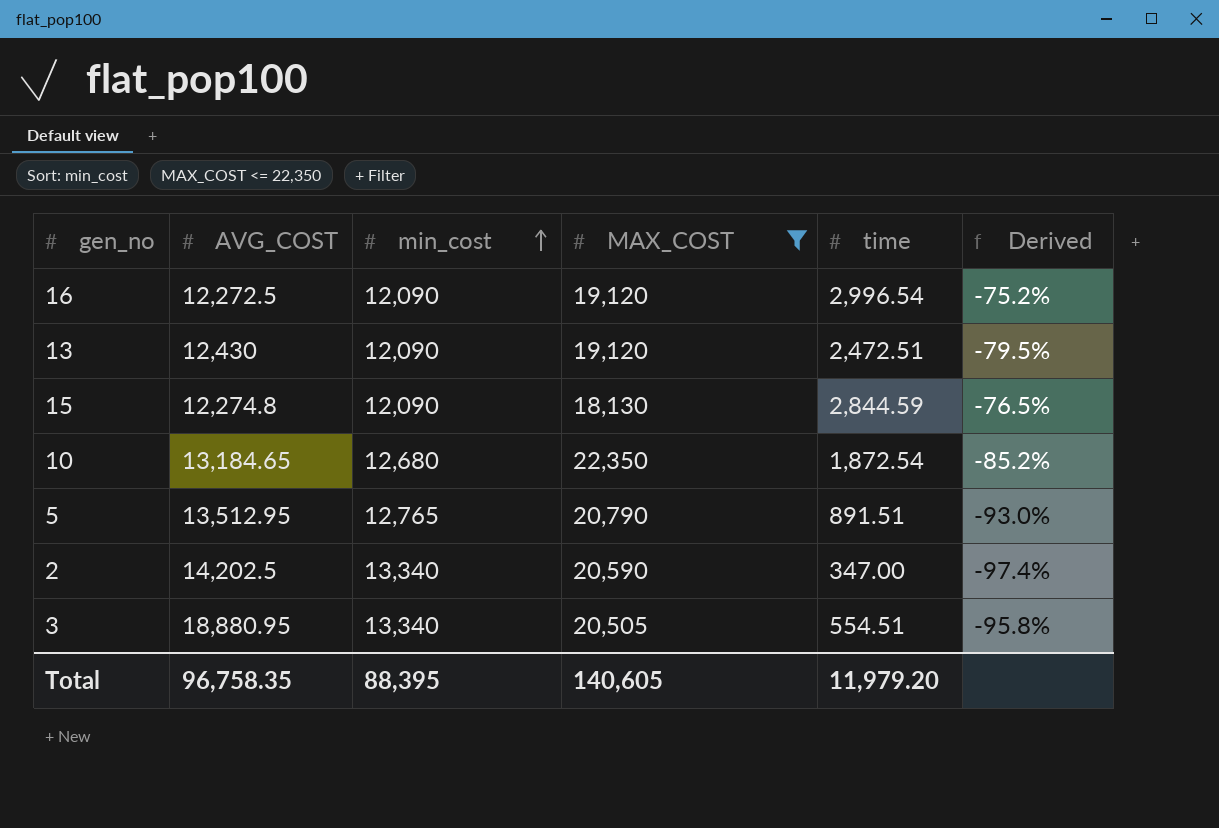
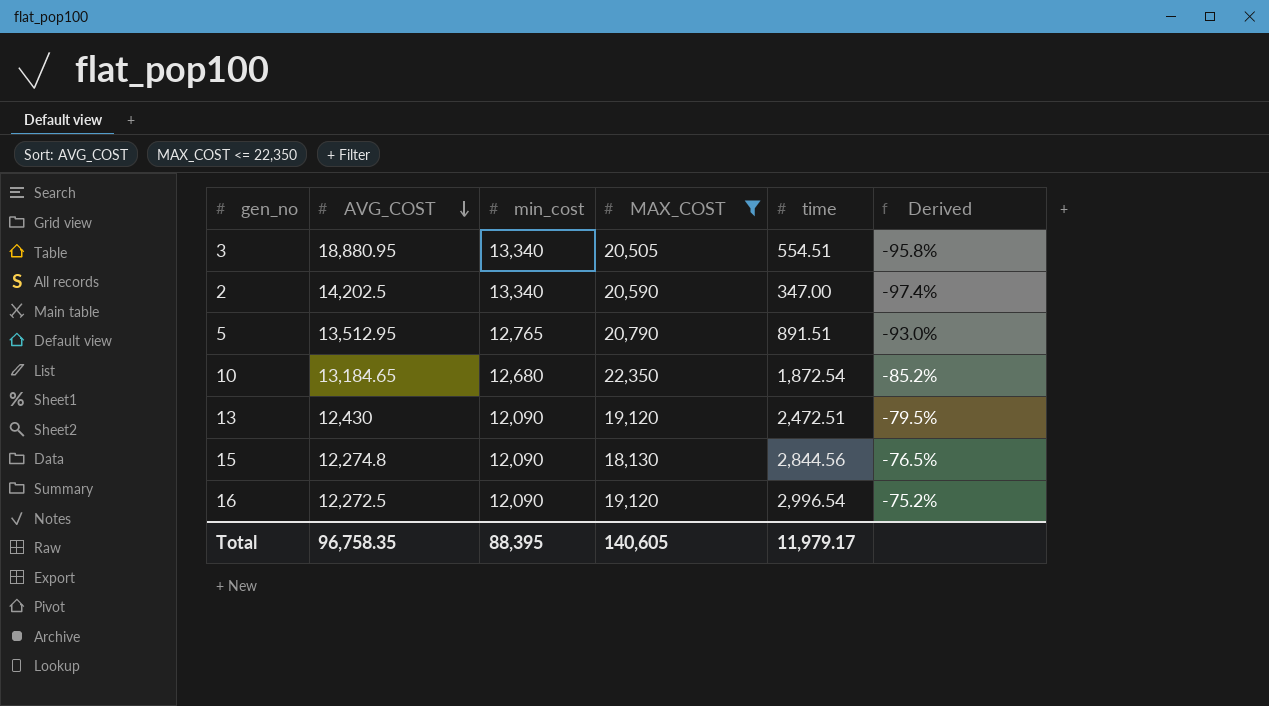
row order: min_cost ascending -> AVG_COST descending
15 | time: 2,844.59 -> 2,844.56
Total | time: 11,979.20 -> 11,979.17

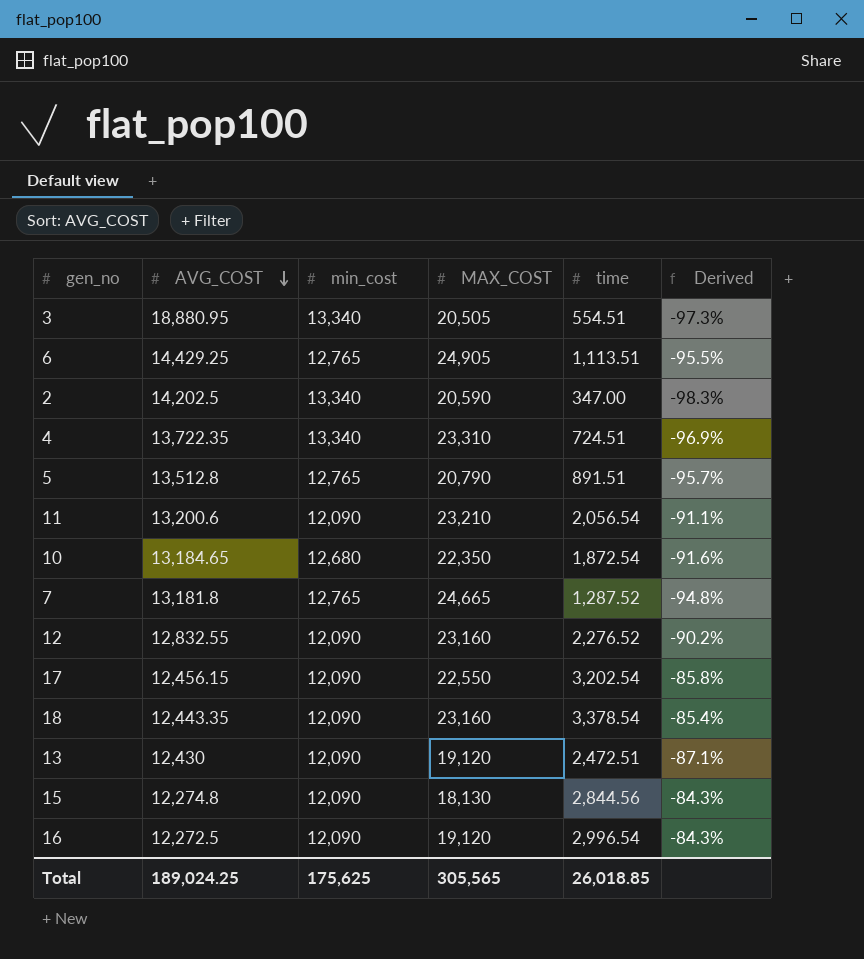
filter: MAX_COST <= 22,350 -> none
column Derived | formula: ([time] - [min_cost]) / [min_cost] -> ([time] - [MAX_COST]) / [MAX_COST]
5 | AVG_COST: 13,512.95 -> 13,512.8
Total | AVG_COST: 96,758.35 -> 189,024.25
Total | min_cost: 88,395 -> 175,625
Total | MAX_COST: 140,605 -> 305,565
Total | time: 11,979.17 -> 26,018.85

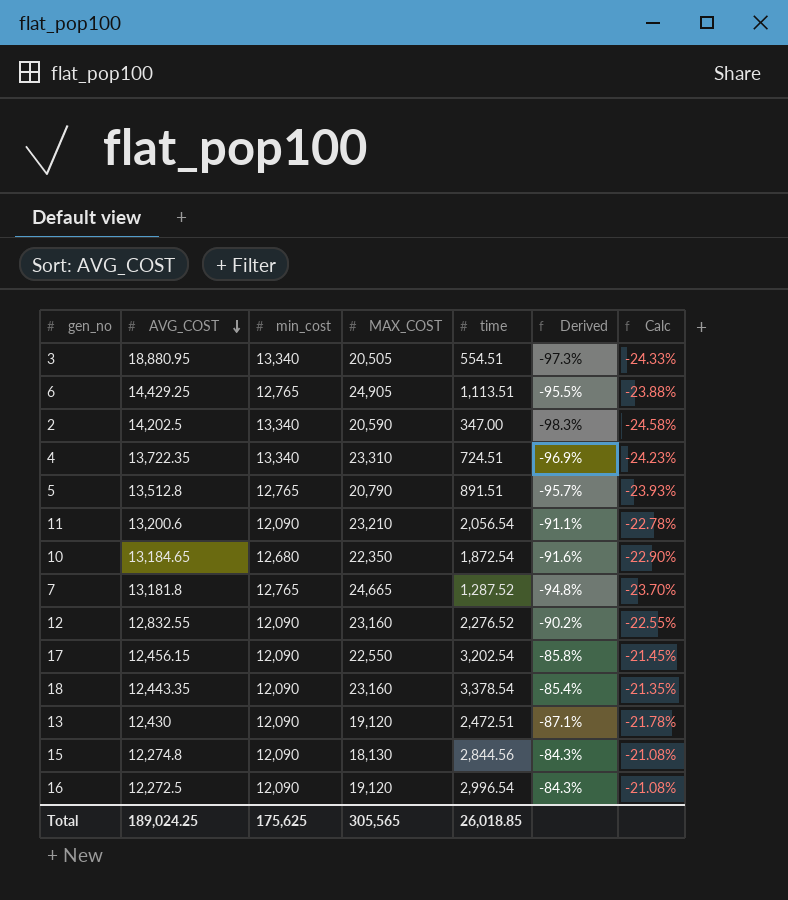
column Calc | formula: none -> [Derived] * 0.25

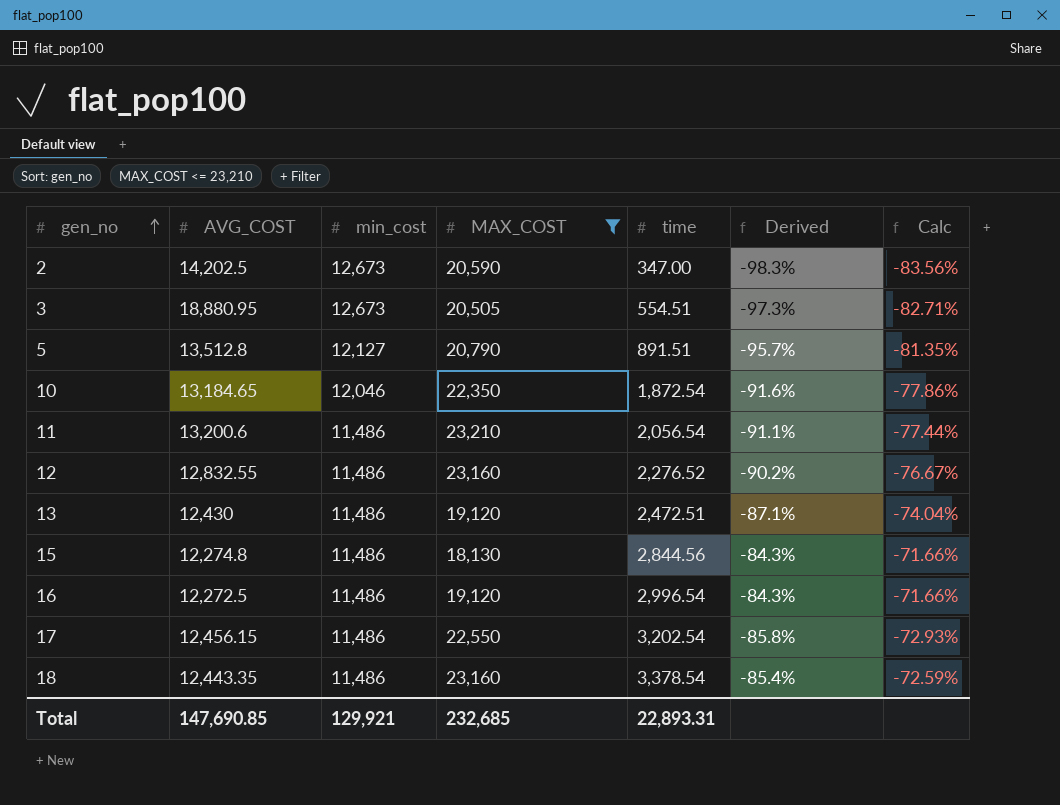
filter: none -> MAX_COST <= 23,210
row order: AVG_COST descending -> gen_no ascending
column Calc | formula: [Derived] * 0.25 -> [Derived] * 0.85
2 | min_cost: 13,340 -> 12,673
3 | min_cost: 13,340 -> 12,673
5 | min_cost: 12,765 -> 12,127
10 | min_cost: 12,680 -> 12,046
11 | min_cost: 12,090 -> 11,486
12 | min_cost: 12,090 -> 11,486
13 | min_cost: 12,090 -> 11,486
15 | min_cost: 12,090 -> 11,486
16 | min_cost: 12,090 -> 11,486
17 | min_cost: 12,090 -> 11,486
18 | min_cost: 12,090 -> 11,486
Total | AVG_COST: 189,024.25 -> 147,690.85
Total | min_cost: 175,625 -> 129,921
Total | MAX_COST: 305,565 -> 232,685
Total | time: 26,018.85 -> 22,893.31

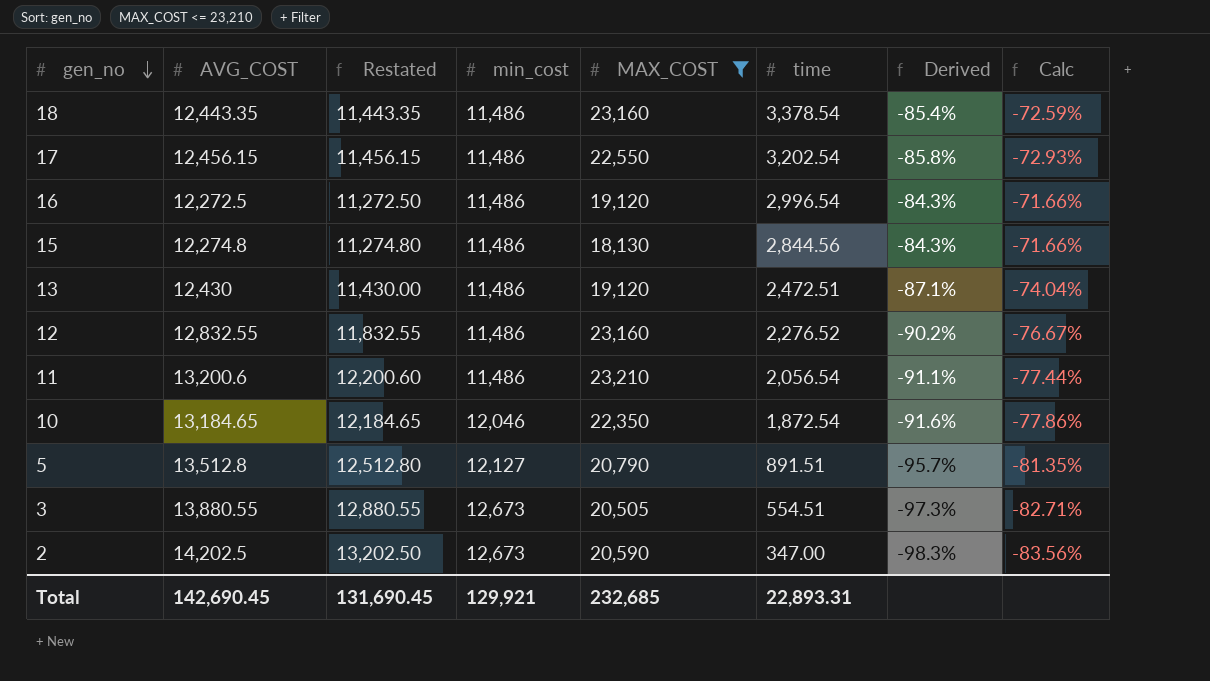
row order: gen_no ascending -> gen_no descending
column Restated | formula: none -> [AVG_COST] - 1000
3 | AVG_COST: 18,880.95 -> 13,880.55
Total | AVG_COST: 147,690.85 -> 142,690.45

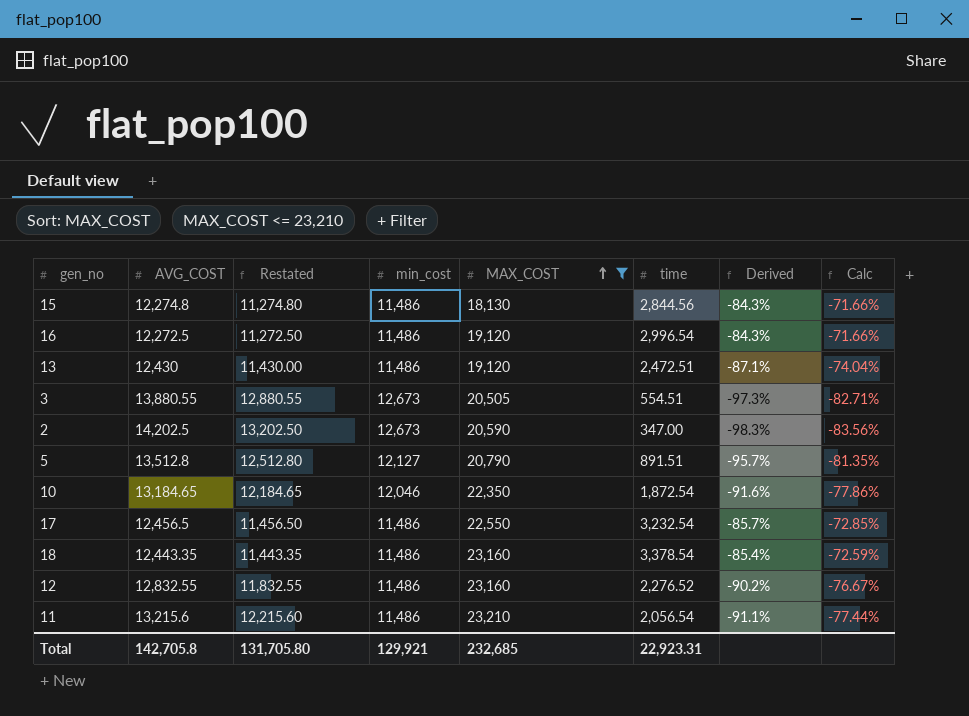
row order: gen_no descending -> MAX_COST ascending
17 | AVG_COST: 12,456.15 -> 12,456.5
17 | Restated: 11,456.15 -> 11,456.50
17 | time: 3,202.54 -> 3,232.54
17 | Derived: -85.8% -> -85.7%
17 | Calc: -72.93% -> -72.85%
11 | AVG_COST: 13,200.6 -> 13,215.6
11 | Restated: 12,200.60 -> 12,215.60
Total | AVG_COST: 142,690.45 -> 142,705.8
Total | Restated: 131,690.45 -> 131,705.80
Total | time: 22,893.31 -> 22,923.31

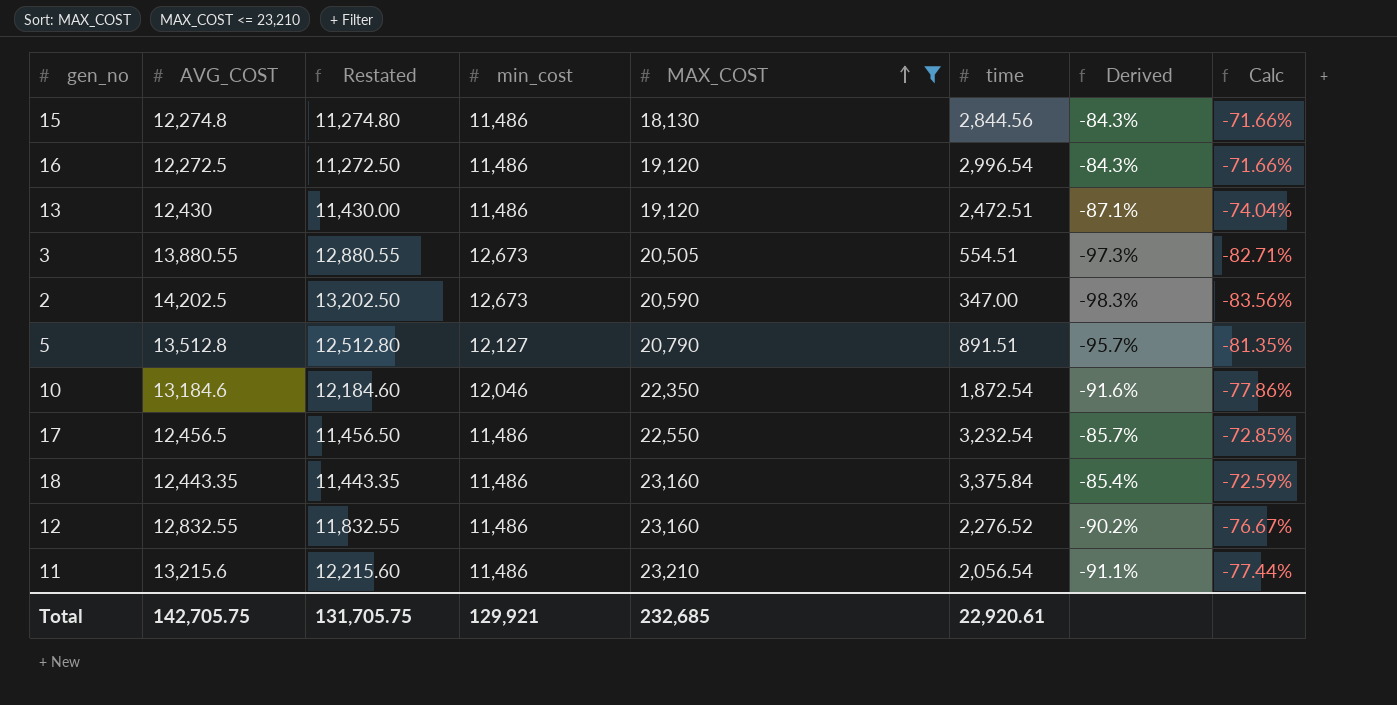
10 | AVG_COST: 13,184.65 -> 13,184.6
10 | Restated: 12,184.65 -> 12,184.60
18 | time: 3,378.54 -> 3,375.84
Total | AVG_COST: 142,705.8 -> 142,705.75
Total | Restated: 131,705.80 -> 131,705.75
Total | time: 22,923.31 -> 22,920.61

